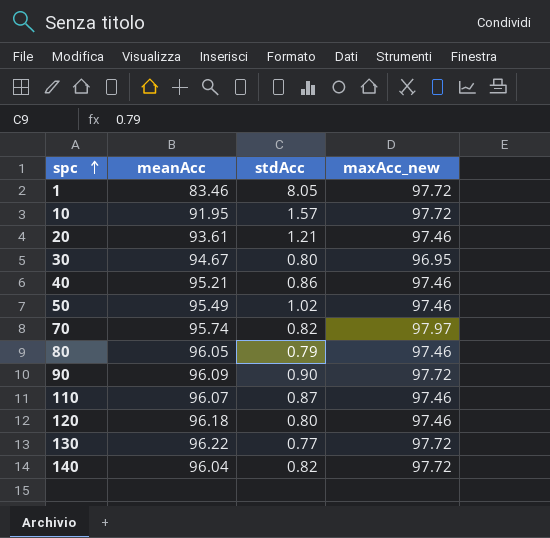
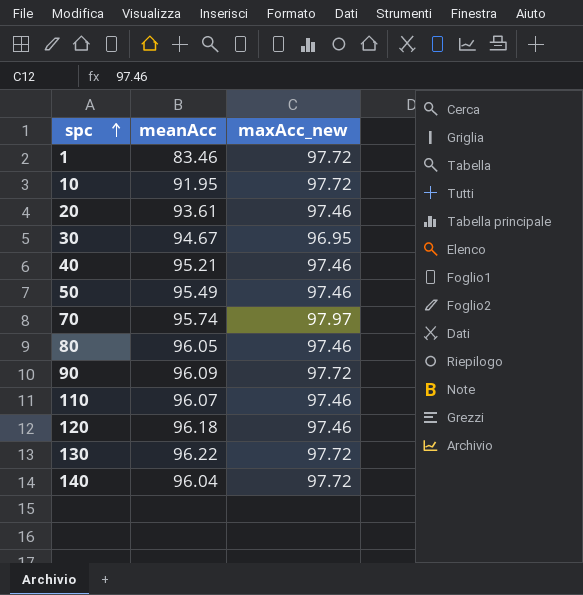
column stdAcc | position: 3 -> none

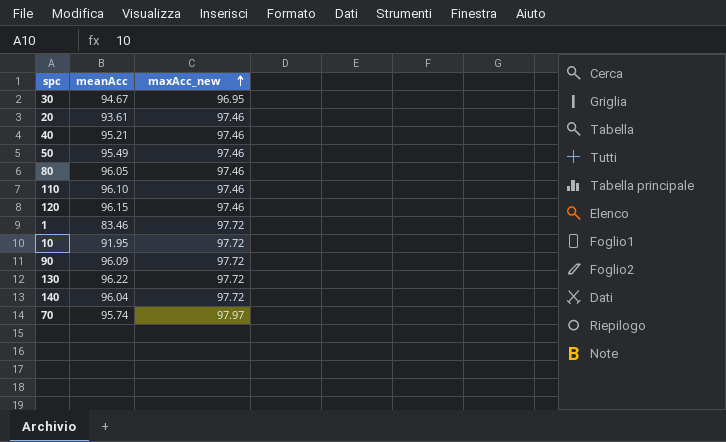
row order: spc ascending -> maxAcc_new ascending
110 | meanAcc: 96.07 -> 96.10
120 | meanAcc: 96.18 -> 96.15

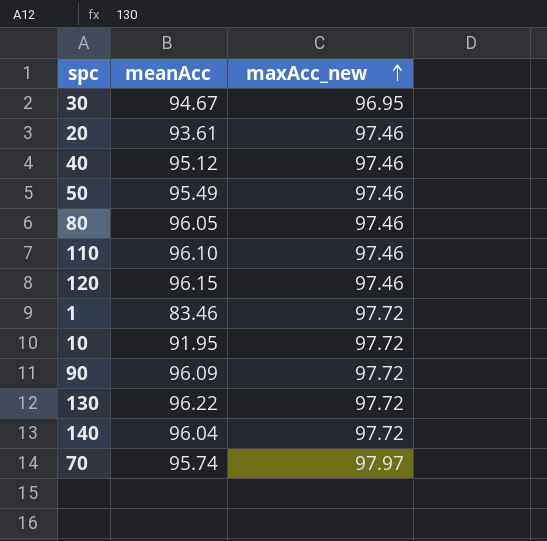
40 | meanAcc: 95.21 -> 95.12

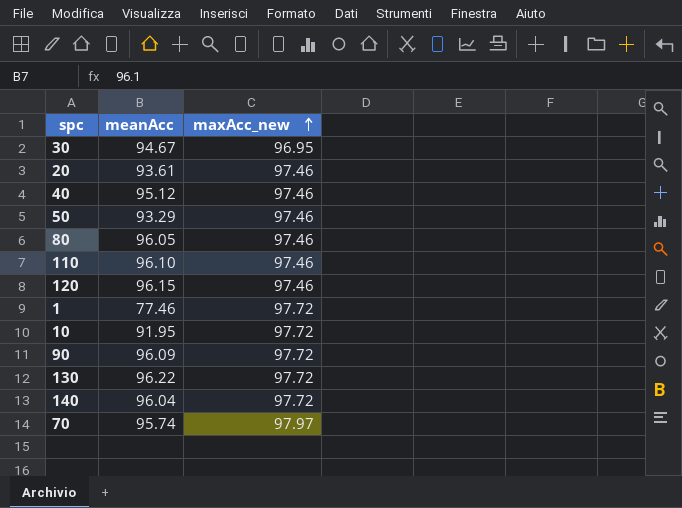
50 | meanAcc: 95.49 -> 93.29
1 | meanAcc: 83.46 -> 77.46

